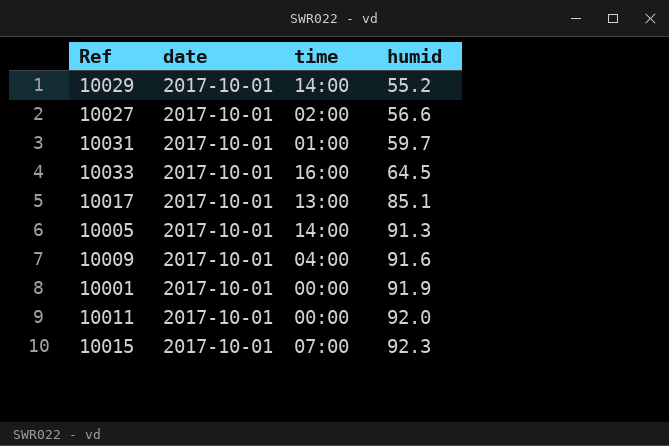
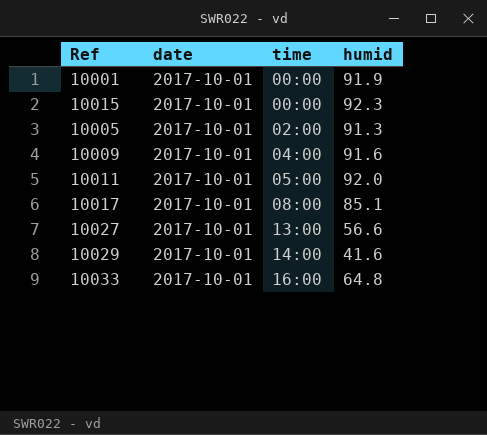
row order: humid ascending -> time ascending
row 10031: 2017-10-01 | 01:00 | 59.7 -> none
10015 | time: 07:00 -> 00:00
10005 | time: 14:00 -> 02:00
10011 | time: 00:00 -> 05:00
10017 | time: 13:00 -> 08:00
10027 | time: 02:00 -> 13:00
10029 | humid: 55.2 -> 41.6
10033 | humid: 64.5 -> 64.8

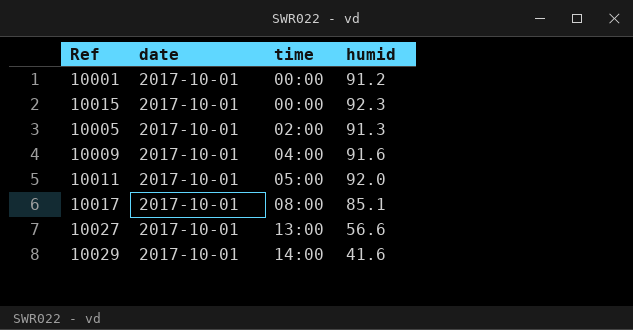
row 10033: 2017-10-01 | 16:00 | 64.8 -> none
10001 | humid: 91.9 -> 91.2

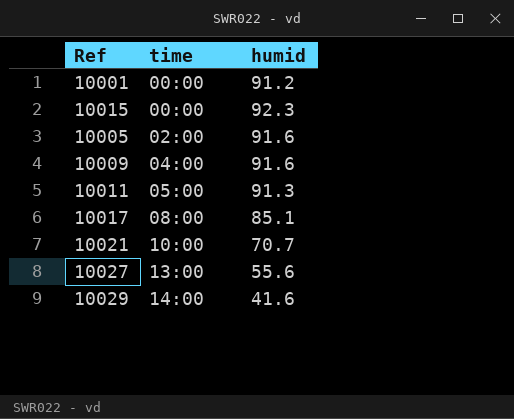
column date | position: 2 -> none
10005 | humid: 91.3 -> 91.6
10011 | humid: 92.0 -> 91.3
row 10021: none -> 10:00 | 70.7
10027 | humid: 56.6 -> 55.6

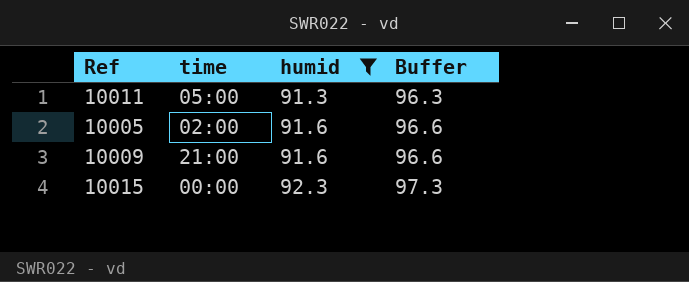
filter: none -> humid >= 91.3
row order: time ascending -> humid ascending
column Buffer | formula: none -> [humid] + 5
10009 | time: 04:00 -> 21:00

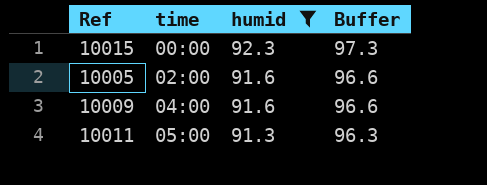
row order: humid ascending -> time ascending
10009 | time: 21:00 -> 04:00

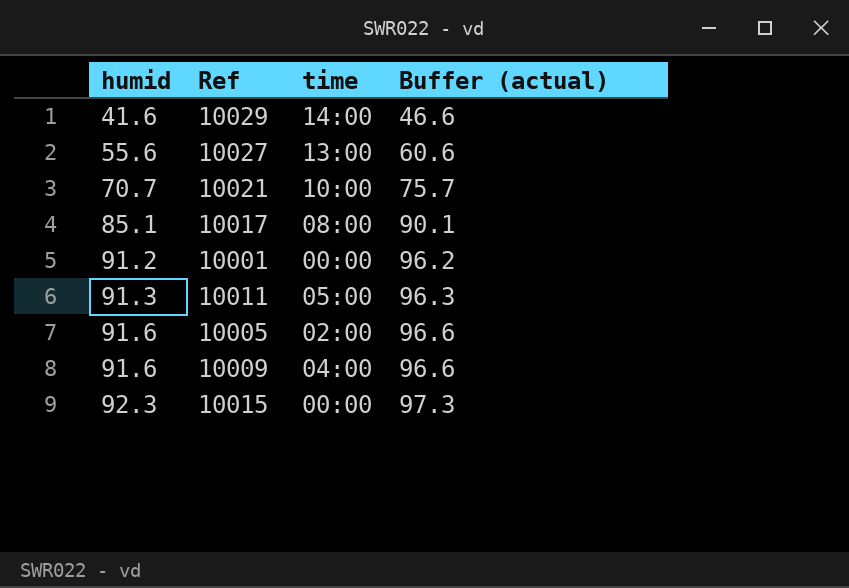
filter: humid >= 91.3 -> none
row order: time ascending -> humid ascending
column humid | position: 3 -> 1
column name: Buffer -> Buffer (actual)

